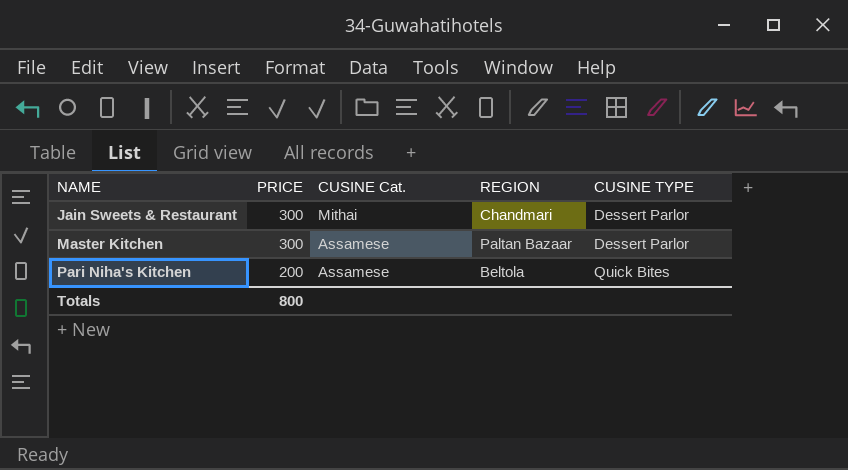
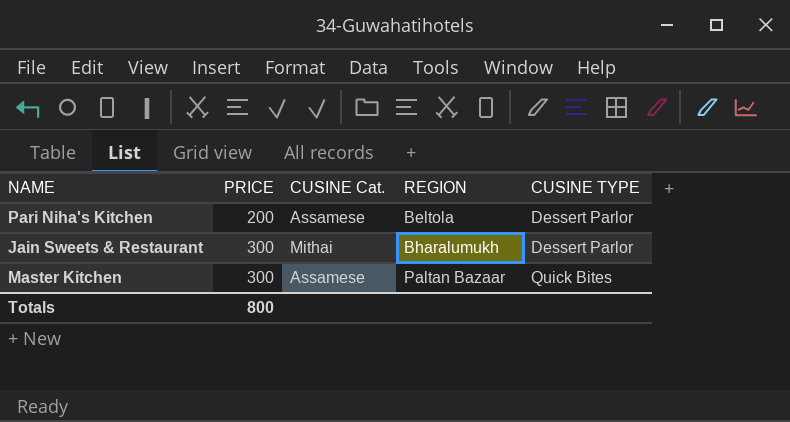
row order: NAME ascending -> PRICE ascending
Pari Niha's Kitchen | CUSINE TYPE: Quick Bites -> Dessert Parlor
Jain Sweets & Restaurant | REGION: Chandmari -> Bharalumukh
Master Kitchen | CUSINE TYPE: Dessert Parlor -> Quick Bites

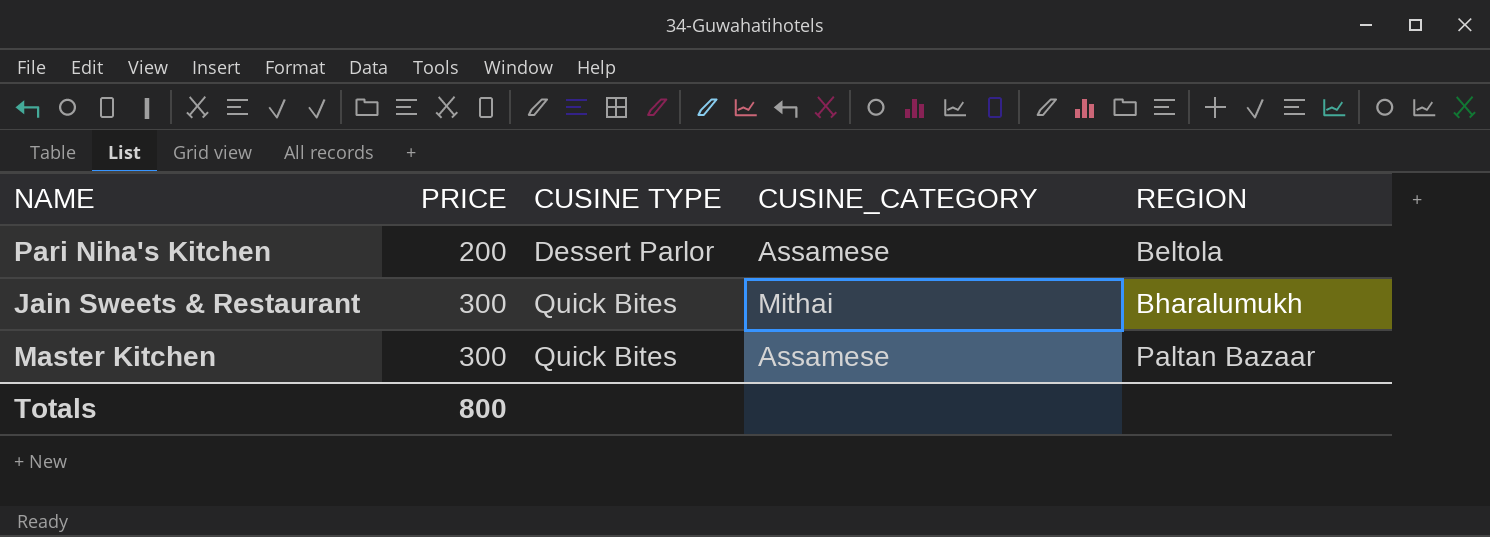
column CUSINE TYPE | position: 5 -> 3
column name: CUSINE Cat. -> CUSINE_CATEGORY
Jain Sweets & Restaurant | CUSINE TYPE: Dessert Parlor -> Quick Bites

